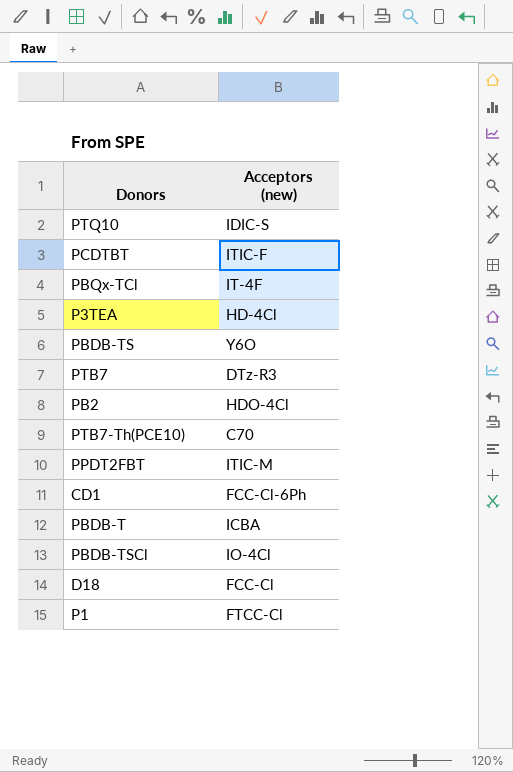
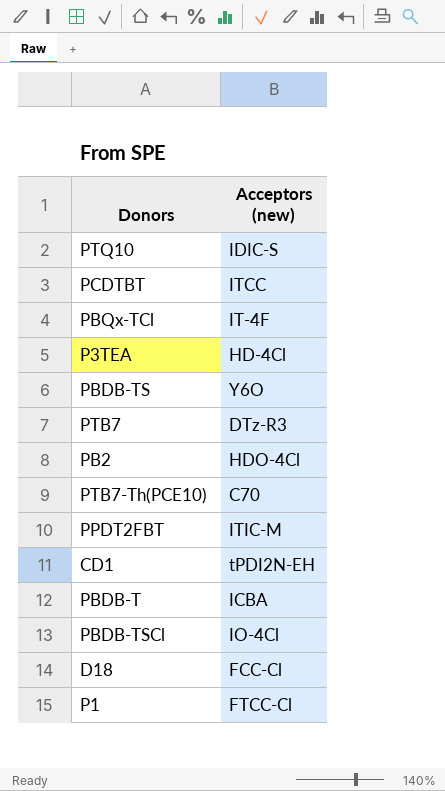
PCDTBT | Acceptors (new): ITIC-F -> ITCC
CD1 | Acceptors (new): FCC-Cl-6Ph -> tPDI2N-EH

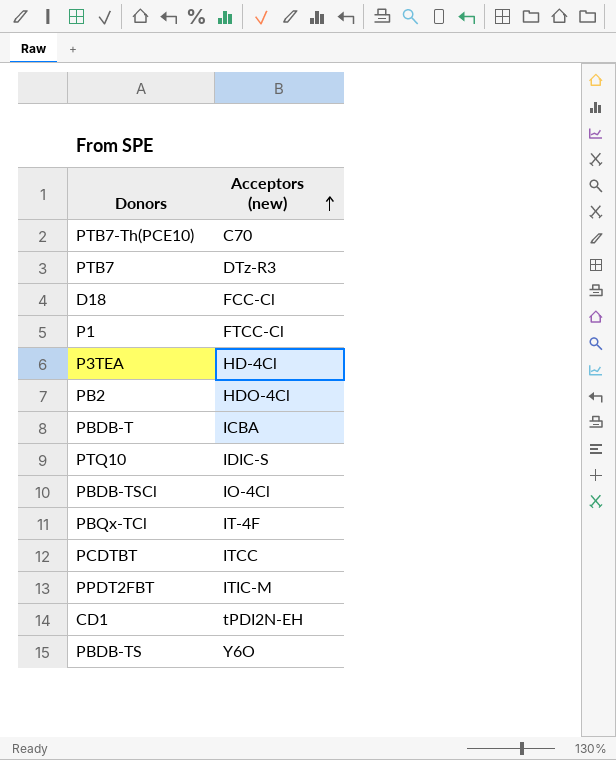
row order: none -> Acceptors (new) ascending

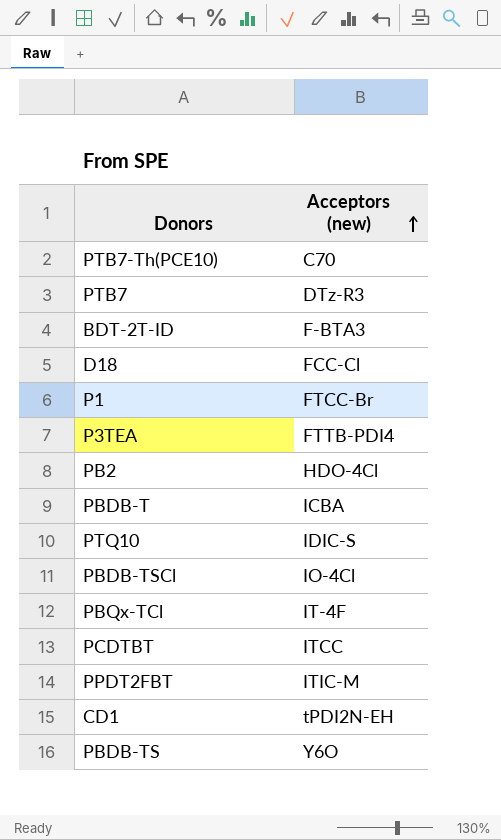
row BDT-2T-ID: none -> F-BTA3
P1 | Acceptors (new): FTCC-Cl -> FTCC-Br
P3TEA | Acceptors (new): HD-4Cl -> FTTB-PDI4

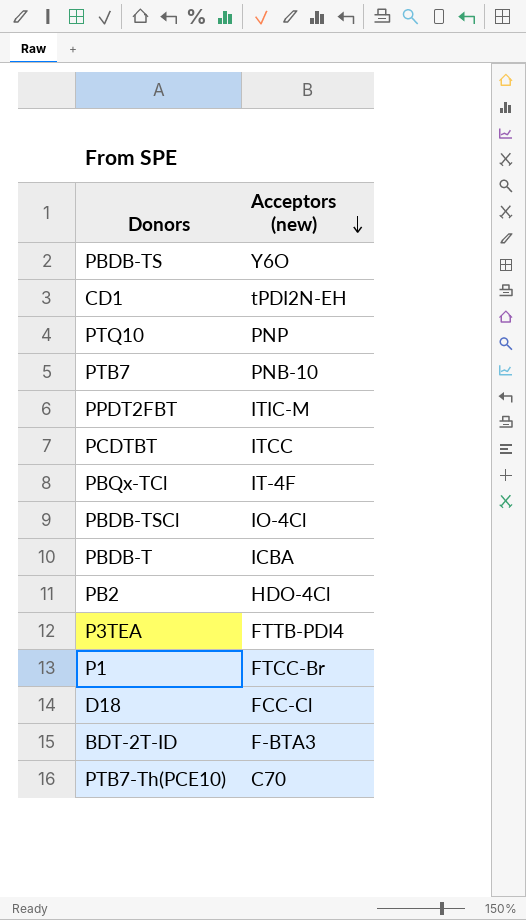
row order: Acceptors (new) ascending -> Acceptors (new) descending
PTQ10 | Acceptors (new): IDIC-S -> PNP
PTB7 | Acceptors (new): DTz-R3 -> PNB-10

